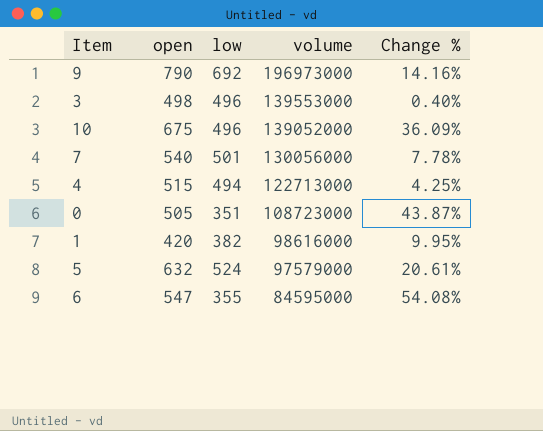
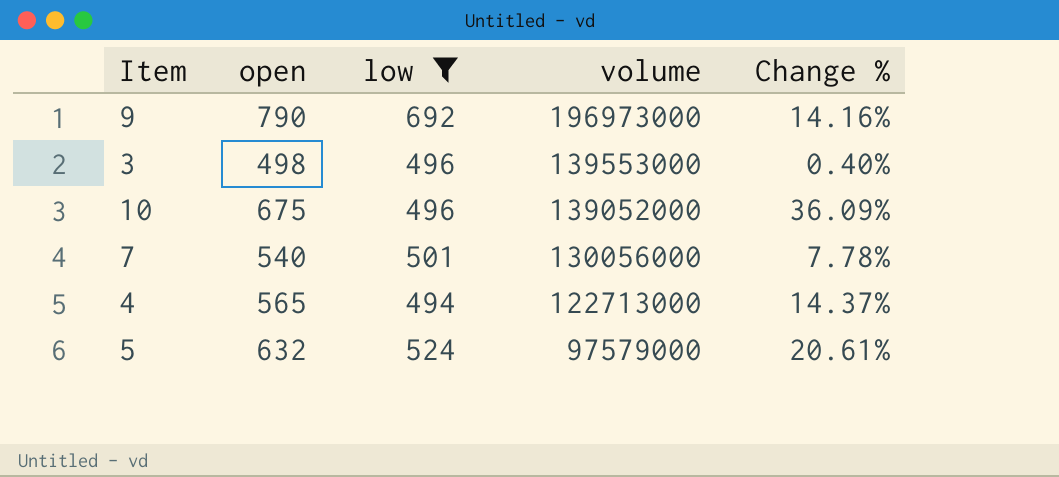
filter: none -> low >= 494
4 | open: 515 -> 565
4 | Change %: 4.25% -> 14.37%

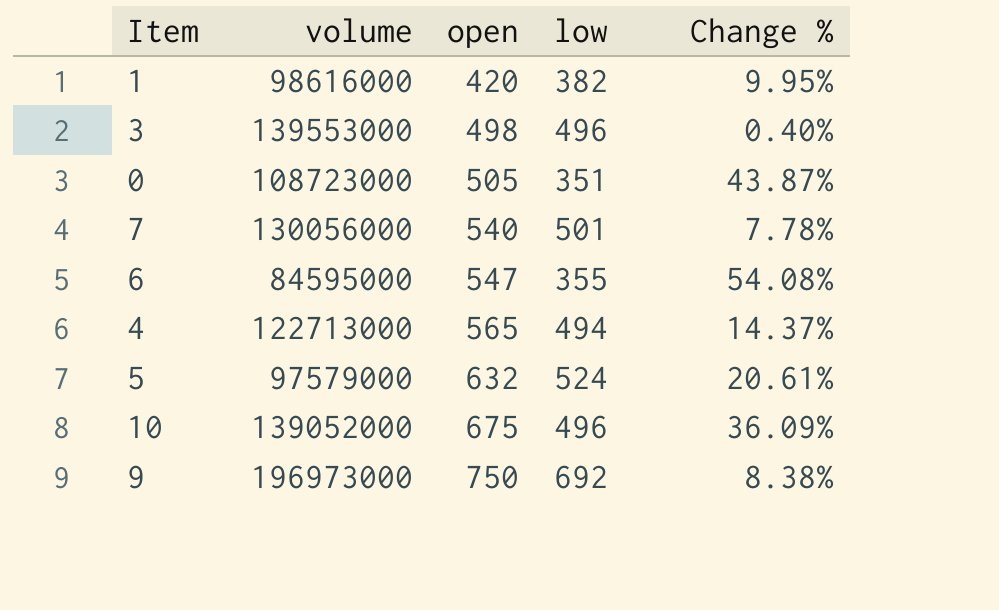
filter: low >= 494 -> none
row order: volume descending -> open ascending
column volume | position: 4 -> 2
9 | open: 790 -> 750
9 | Change %: 14.16% -> 8.38%

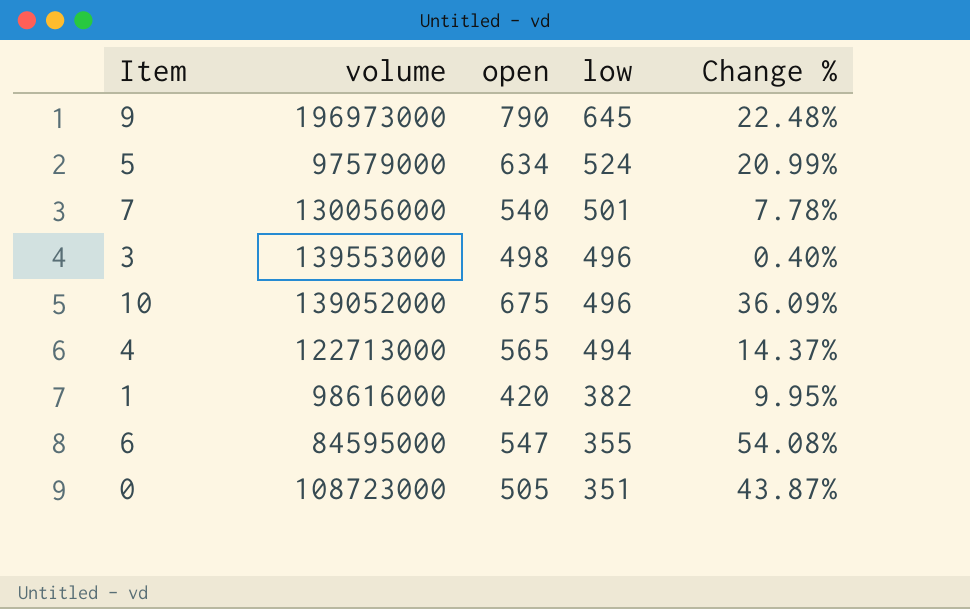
row order: open ascending -> low descending
9 | open: 750 -> 790
9 | low: 692 -> 645
9 | Change %: 8.38% -> 22.48%
5 | open: 632 -> 634
5 | Change %: 20.61% -> 20.99%

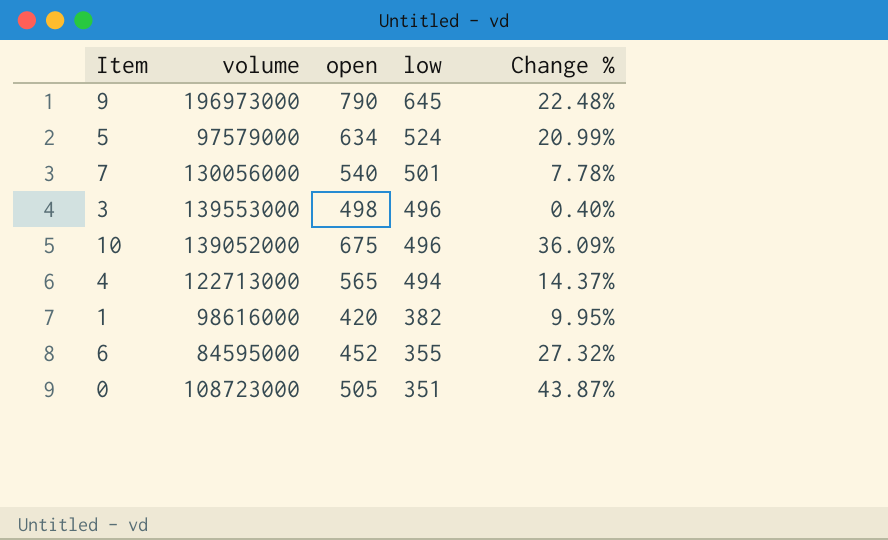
6 | open: 547 -> 452
6 | Change %: 54.08% -> 27.32%

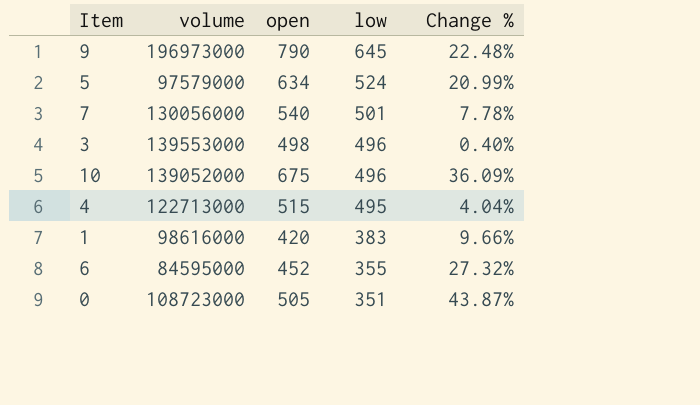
4 | open: 565 -> 515
4 | low: 494 -> 495
4 | Change %: 14.37% -> 4.04%
1 | low: 382 -> 383
1 | Change %: 9.95% -> 9.66%

